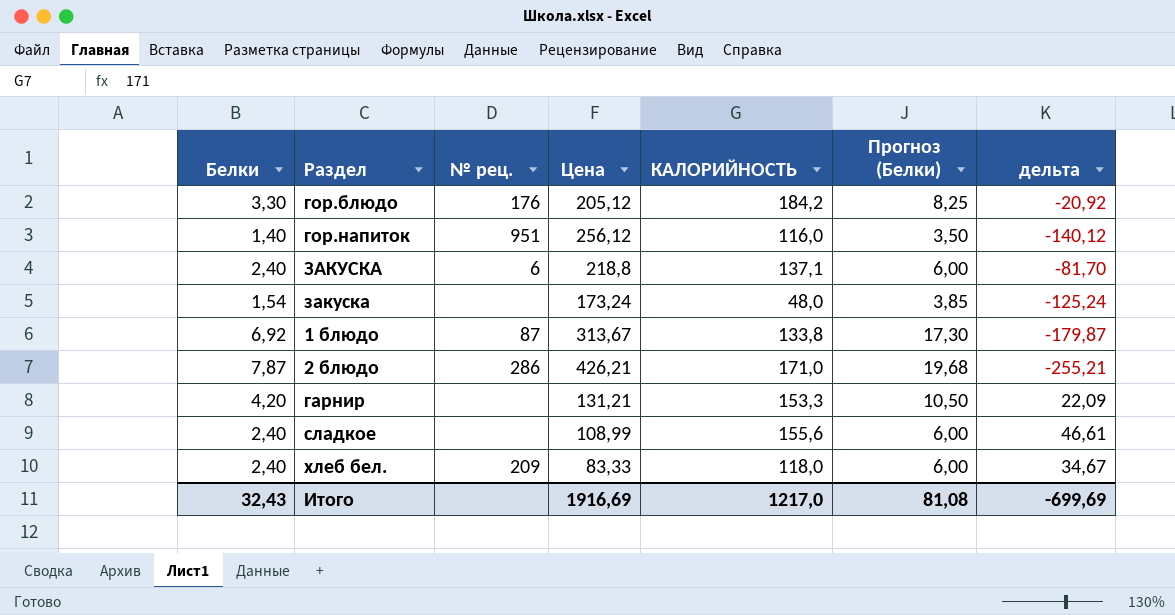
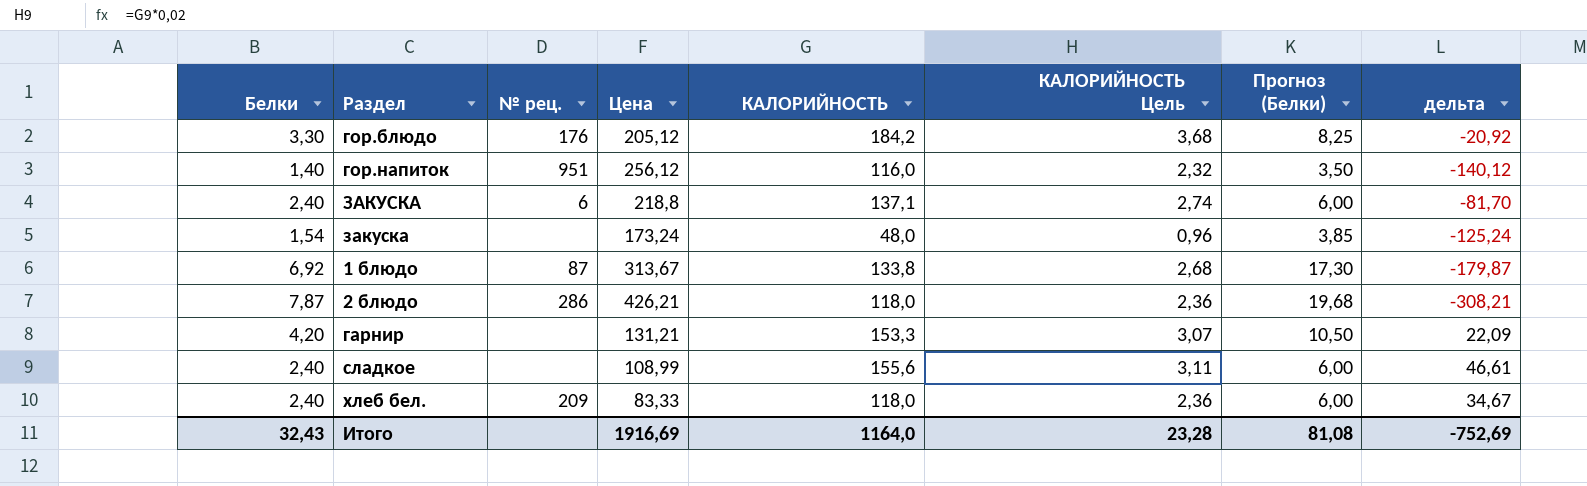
column КАЛОРИЙНОСТЬ Цель | formula: none -> [КАЛОРИЙНОСТЬ] * 0,02
2 блюдо | КАЛОРИЙНОСТЬ: 171,0 -> 118,0
2 блюдо | дельта: -255,21 -> -308,21
Итого | КАЛОРИЙНОСТЬ: 1217,0 -> 1164,0
Итого | дельта: -699,69 -> -752,69

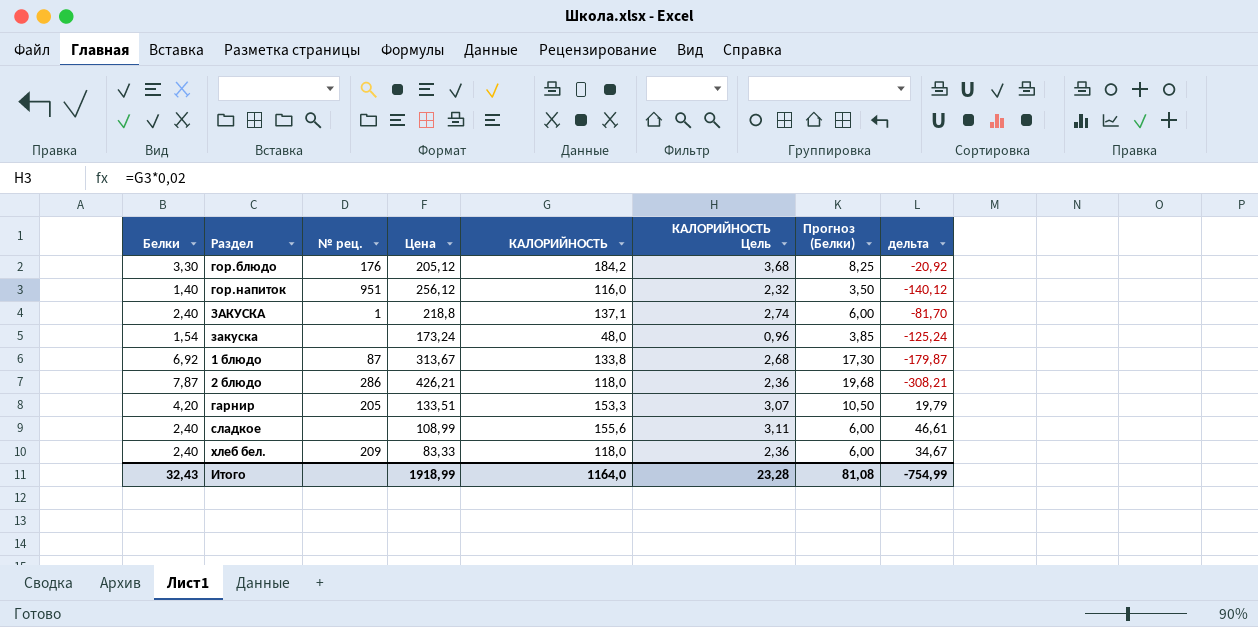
ЗАКУСКА | № рец.: 6 -> 1
гарнир | № рец.: none -> 205
гарнир | Цена: 131,21 -> 133,51
гарнир | дельта: 22,09 -> 19,79
Итого | Цена: 1916,69 -> 1918,99
Итого | дельта: -752,69 -> -754,99

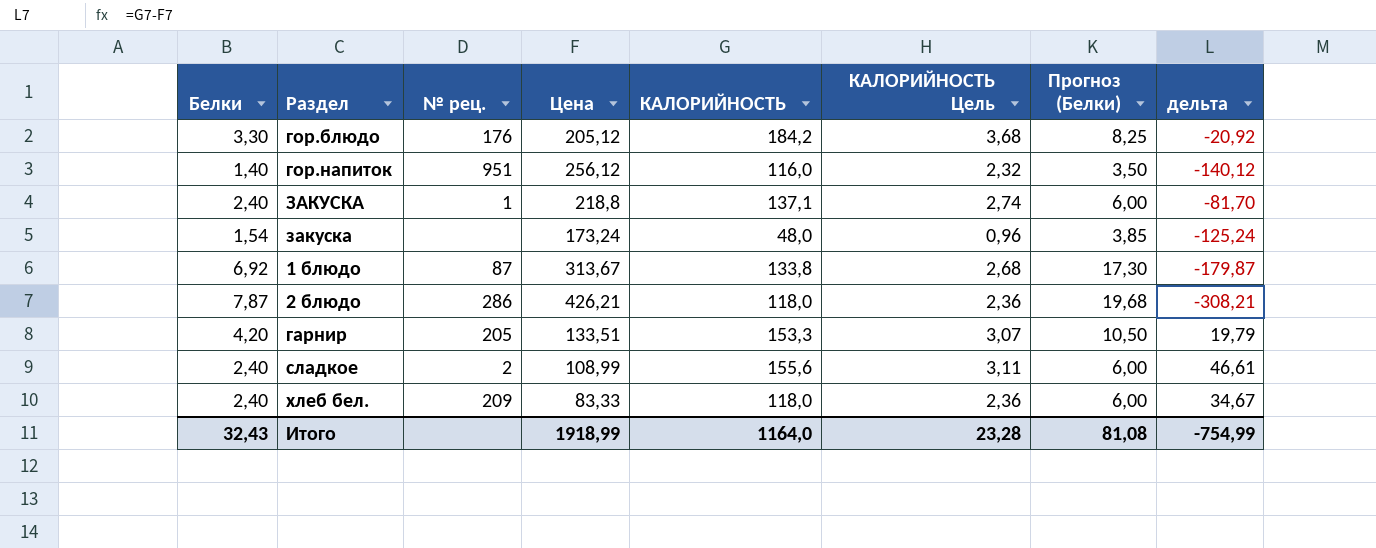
сладкое | № рец.: none -> 2

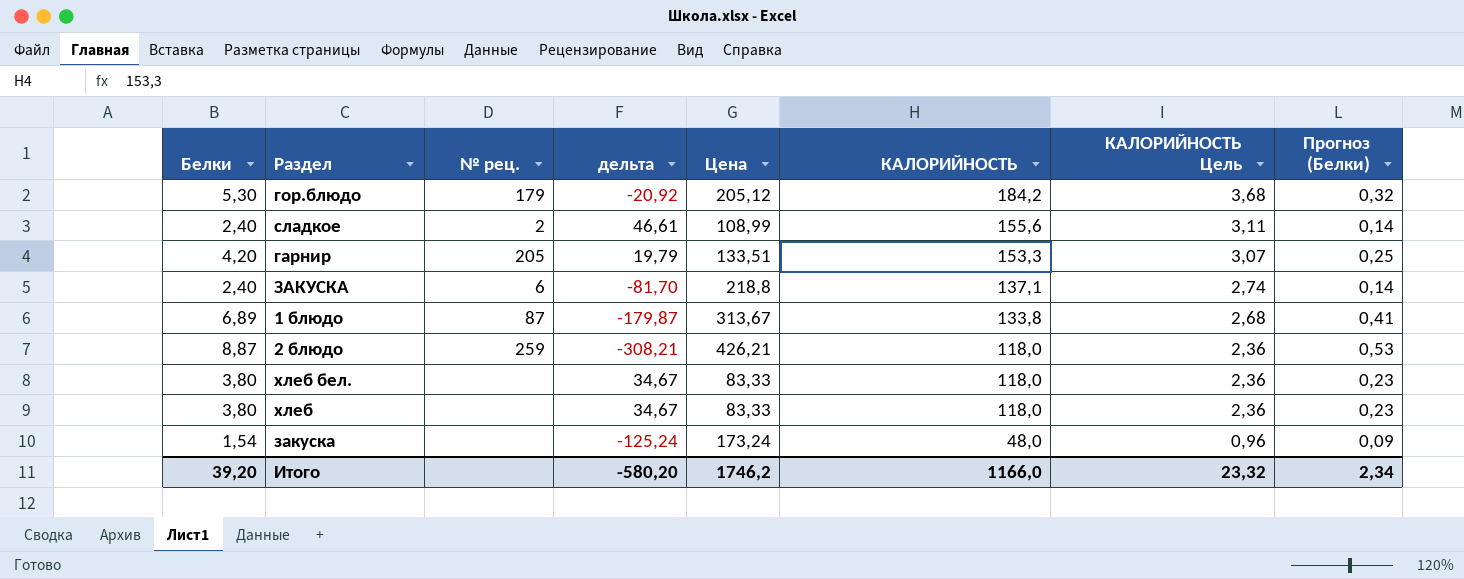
row order: none -> КАЛОРИЙНОСТЬ descending
column дельта | position: 8 -> 4
column Прогноз (Белки) | formula: [Белки] * 2,5 -> [Белки] * 0,06
row гор.напиток: 1,40 | 951 | 256,12 | 116,0 | 2,32 | 3,50 | -140,12 -> none
гор.блюдо | Белки: 3,30 -> 5,30
гор.блюдо | № рец.: 176 -> 179
ЗАКУСКА | № рец.: 1 -> 6
1 блюдо | Белки: 6,92 -> 6,89
2 блюдо | Белки: 7,87 -> 8,87
2 блюдо | № рец.: 286 -> 259
хлеб бел. | Белки: 2,40 -> 3,80
хлеб бел. | № рец.: 209 -> none
row хлеб: none -> 3,80 | none | 34,67 | 83,33 | 118,0 | 2,36 | 0,23
Итого | Белки: 32,43 -> 39,20
Итого | дельта: -754,99 -> -580,20
Итого | Цена: 1918,99 -> 1746,2
Итого | КАЛОРИЙНОСТЬ: 1164,0 -> 1166,0
Итого | КАЛОРИЙНОСТЬ Цель: 23,28 -> 23,32
Итого | Прогноз (Белки): 81,08 -> 2,34

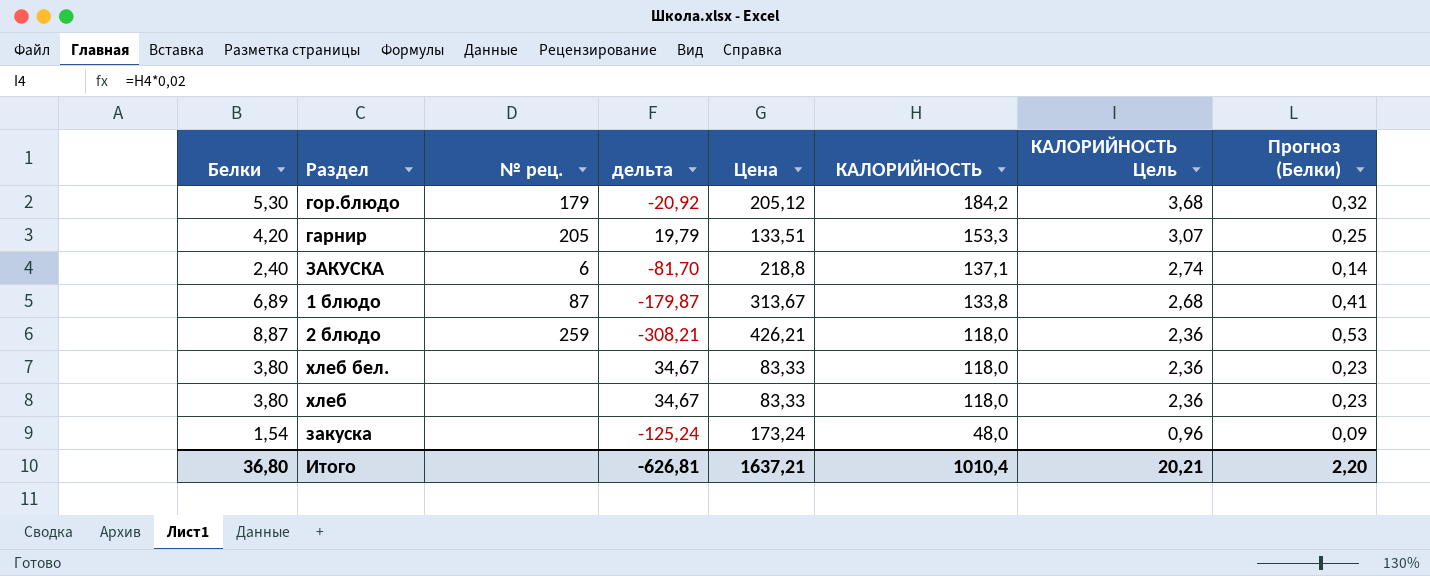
row сладкое: 2,40 | 2 | 46,61 | 108,99 | 155,6 | 3,11 | 0,14 -> none
Итого | Белки: 39,20 -> 36,80
Итого | дельта: -580,20 -> -626,81
Итого | Цена: 1746,2 -> 1637,21
Итого | КАЛОРИЙНОСТЬ: 1166,0 -> 1010,4
Итого | КАЛОРИЙНОСТЬ Цель: 23,32 -> 20,21
Итого | Прогноз (Белки): 2,34 -> 2,20

